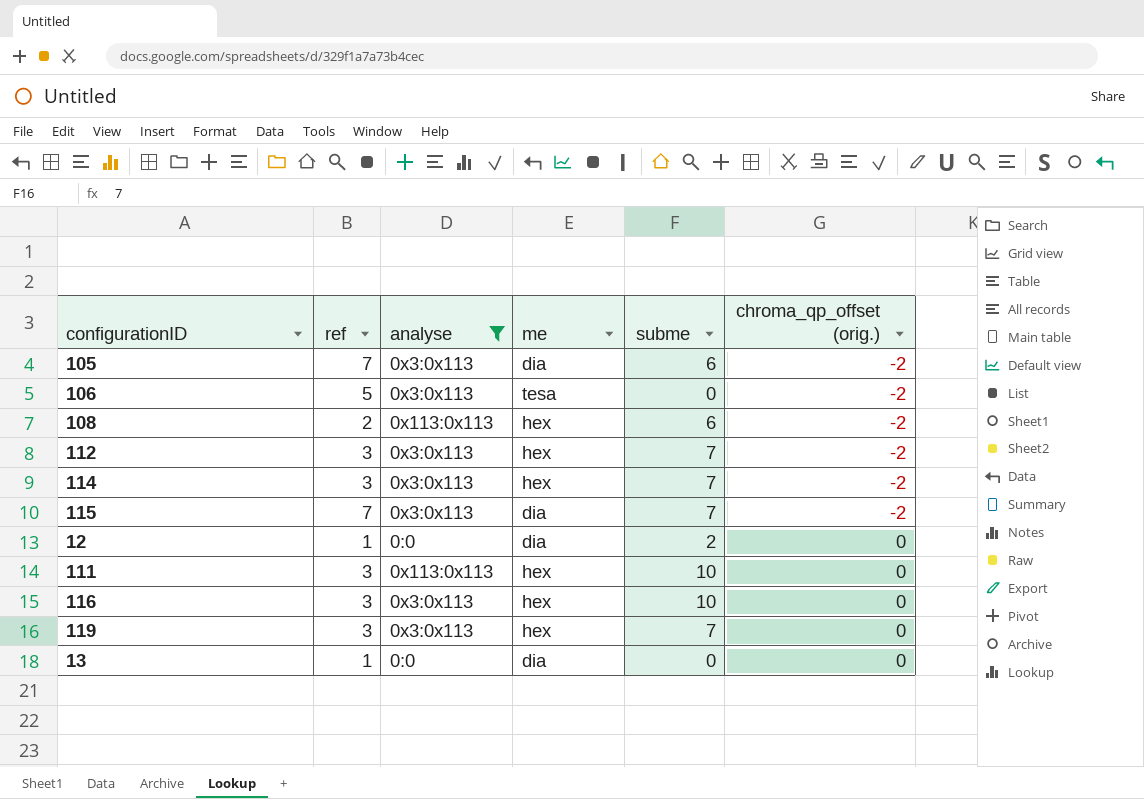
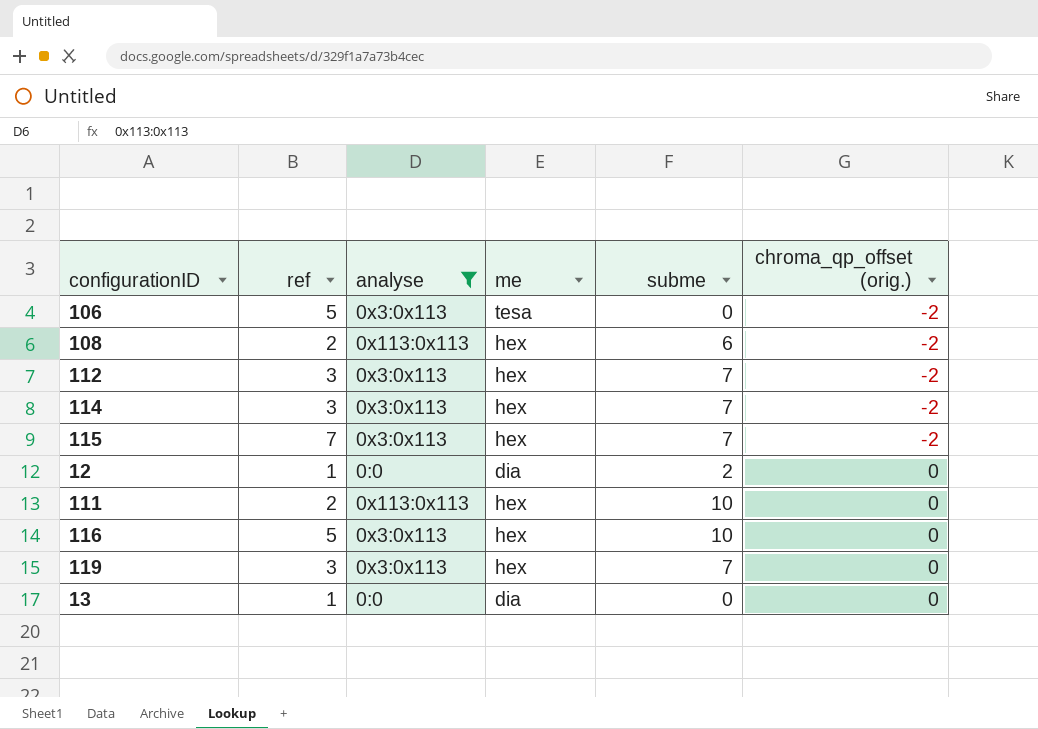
row 105: 7 | 0x3:0x113 | dia | 6 | -2 -> none
115 | me: dia -> hex
111 | ref: 3 -> 2
116 | ref: 3 -> 5

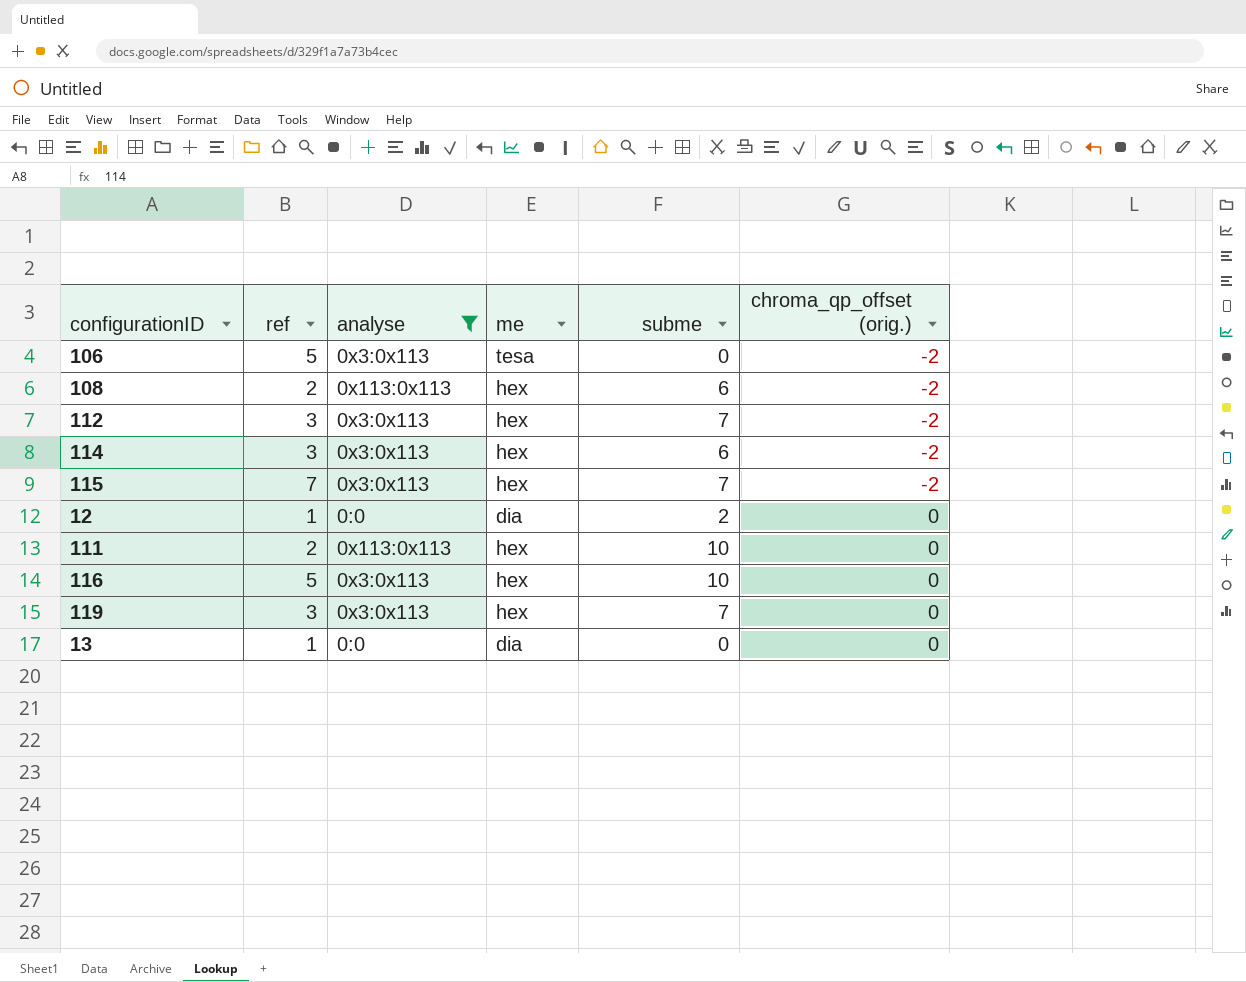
114 | subme: 7 -> 6

